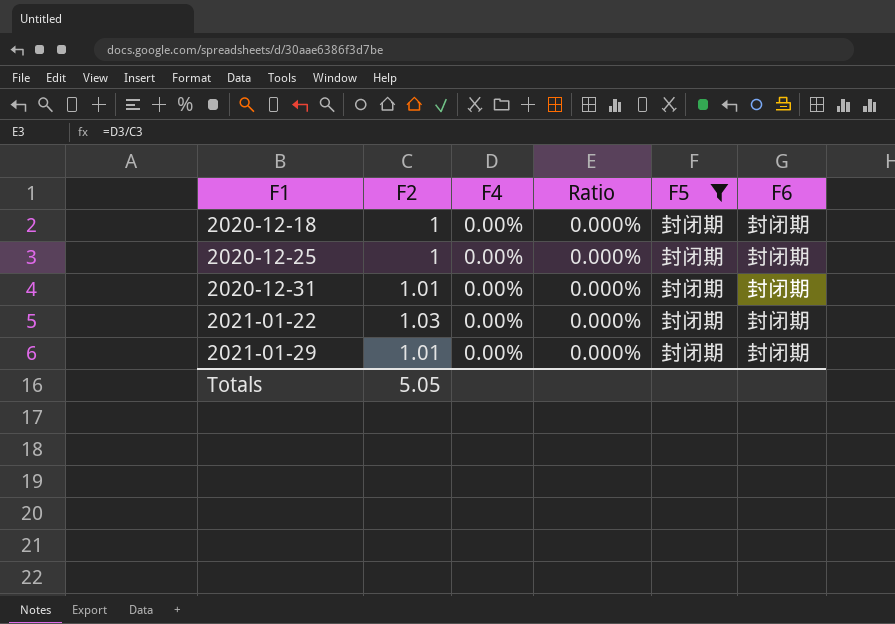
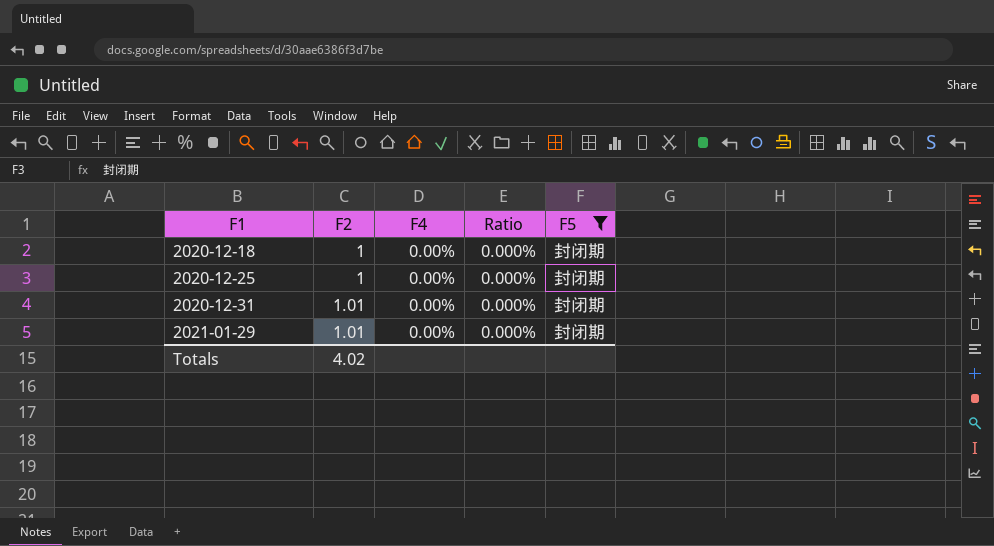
column F6 | position: 6 -> none
row 2021-01-22: 1.03 | 0.00% | 0.000% | 封闭期 | 封闭期 -> none
Totals | F2: 5.05 -> 4.02

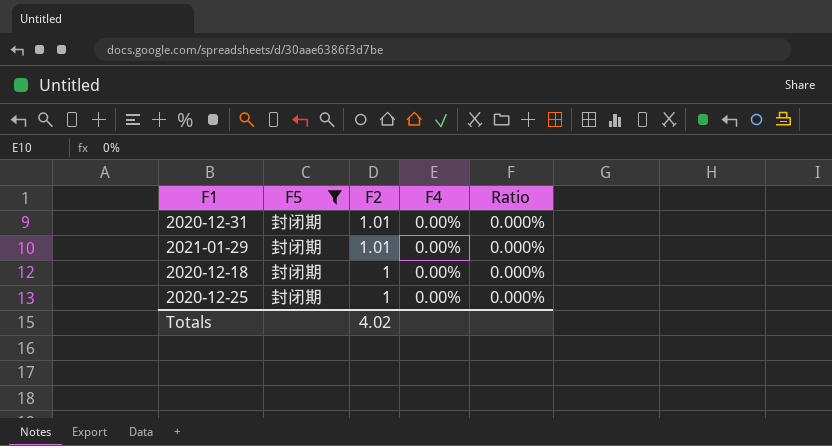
row order: F1 ascending -> F2 descending
column F5 | position: 5 -> 2

